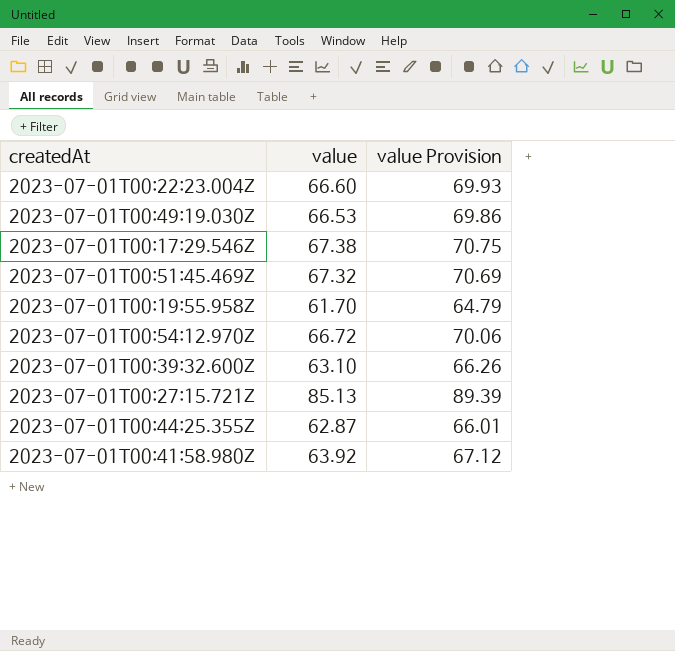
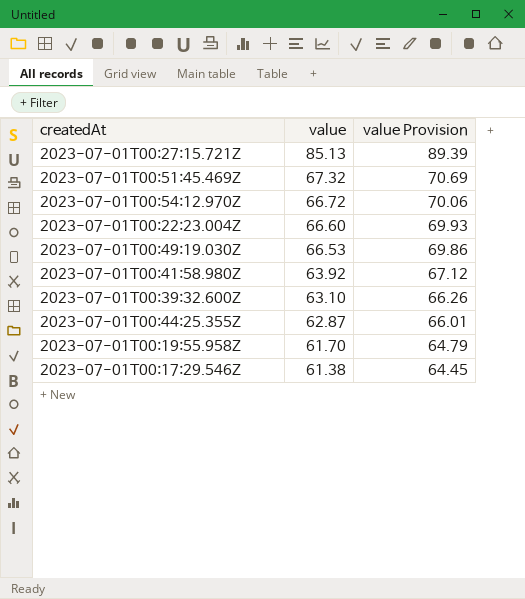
row order: none -> value descending
2023-07-01T00:17:29.546Z | value: 67.38 -> 61.38
2023-07-01T00:17:29.546Z | value Provision: 70.75 -> 64.45

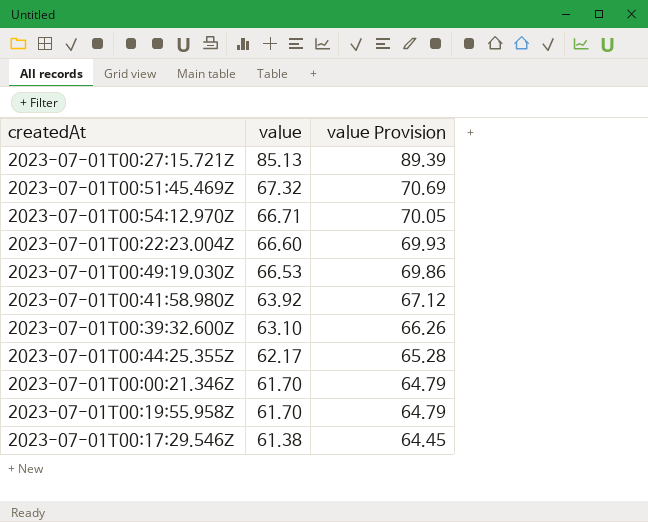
2023-07-01T00:54:12.970Z | value: 66.72 -> 66.71
2023-07-01T00:54:12.970Z | value Provision: 70.06 -> 70.05
2023-07-01T00:44:25.355Z | value: 62.87 -> 62.17
2023-07-01T00:44:25.355Z | value Provision: 66.01 -> 65.28
row 2023-07-01T00:00:21.346Z: none -> 61.70 | 64.79

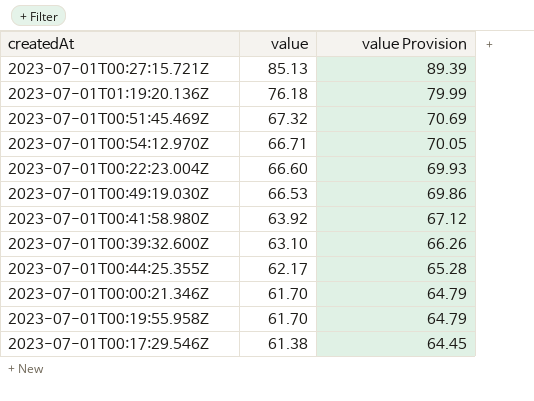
row 2023-07-01T01:19:20.136Z: none -> 76.18 | 79.99

